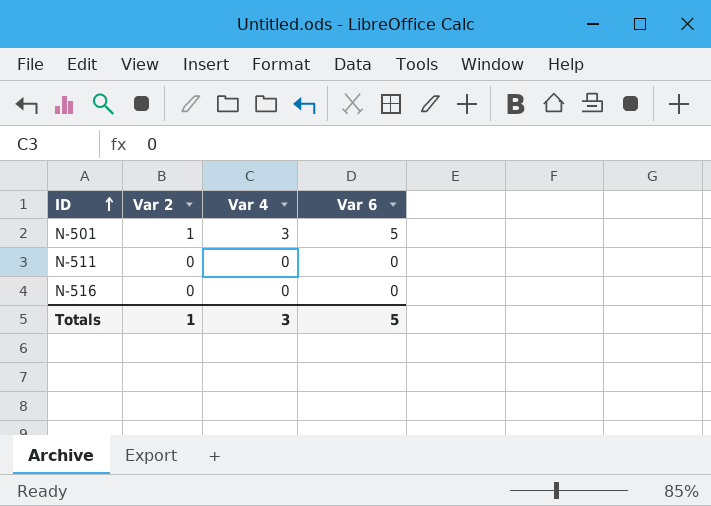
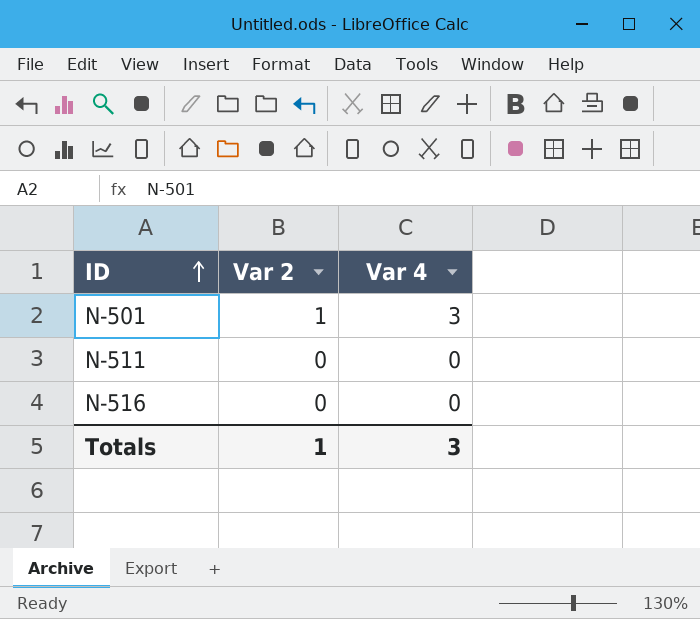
column Var 6 | position: 4 -> none

